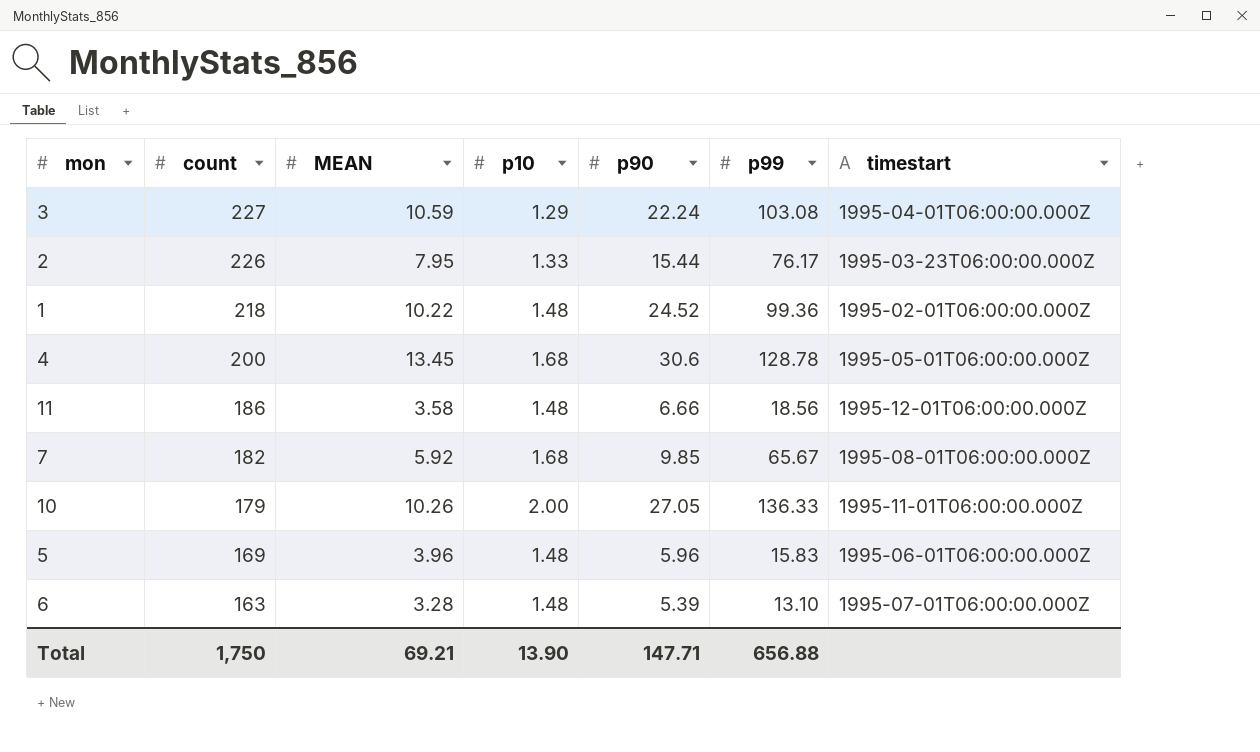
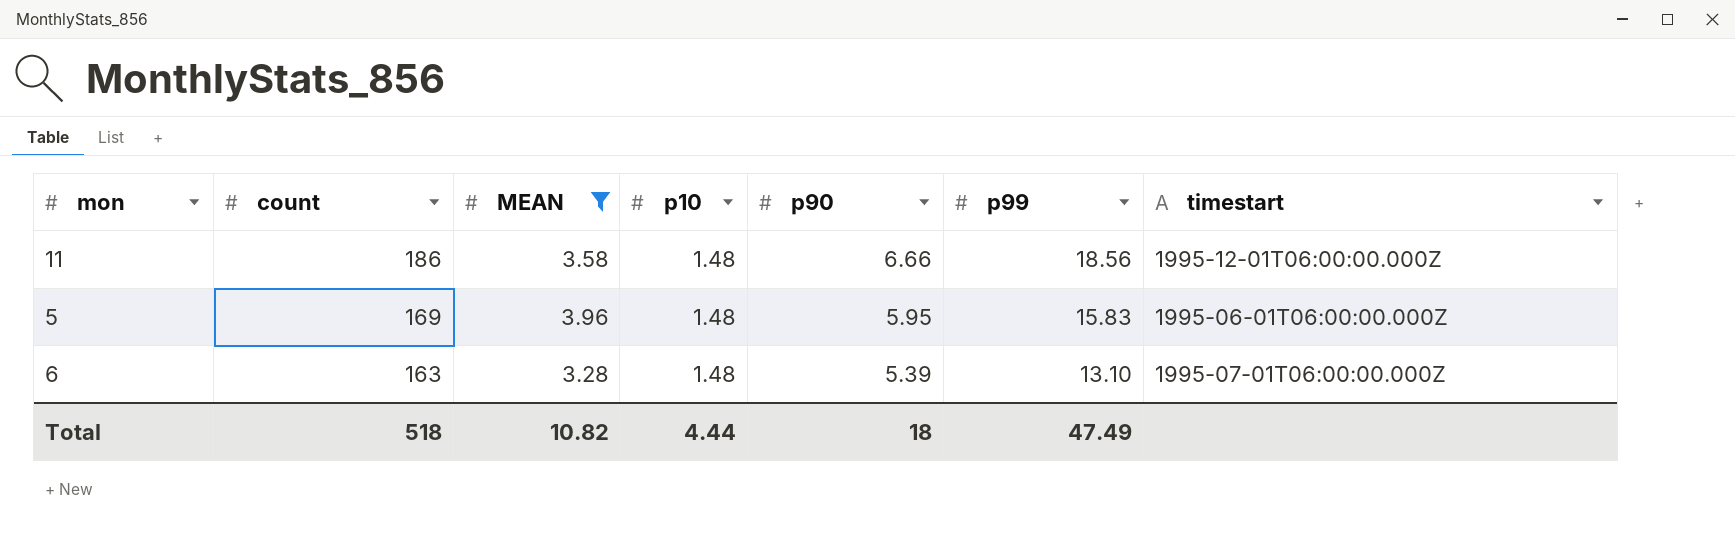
filter: none -> MEAN <= 3.96
5 | p90: 5.96 -> 5.95
Total | count: 1,750 -> 518
Total | MEAN: 69.21 -> 10.82
Total | p10: 13.90 -> 4.44
Total | p90: 147.71 -> 18
Total | p99: 656.88 -> 47.49

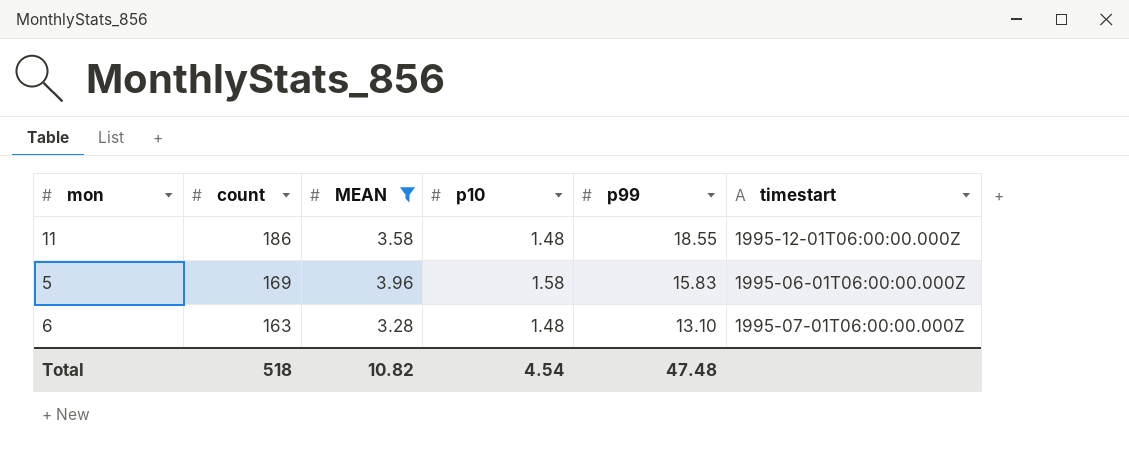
column p90 | position: 5 -> none
11 | p99: 18.56 -> 18.55
5 | p10: 1.48 -> 1.58
Total | p10: 4.44 -> 4.54
Total | p99: 47.49 -> 47.48

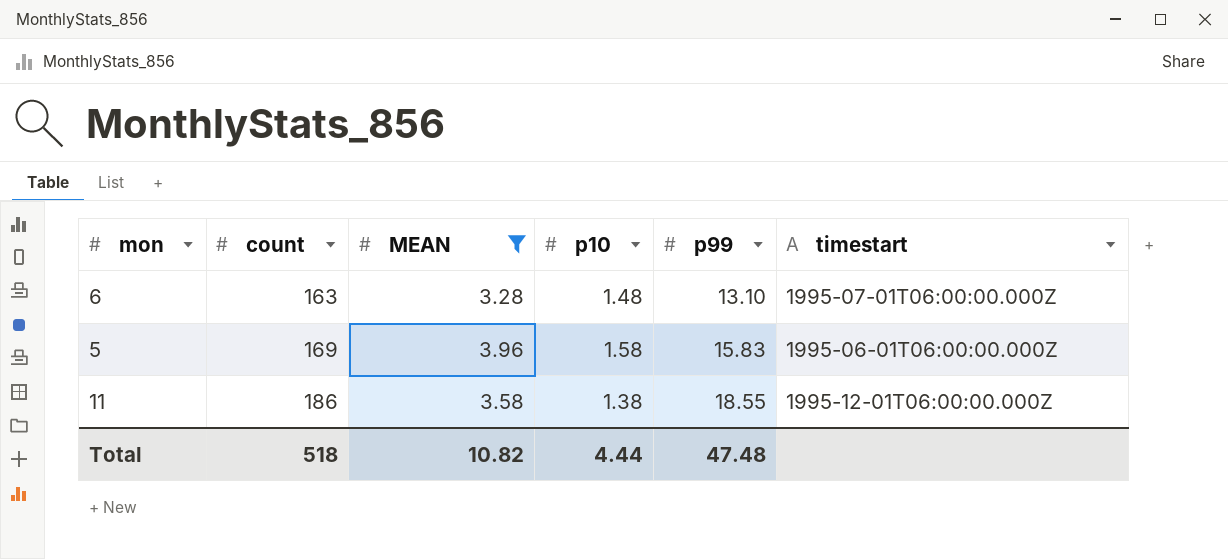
row order: count descending -> count ascending
11 | p10: 1.48 -> 1.38
Total | p10: 4.54 -> 4.44

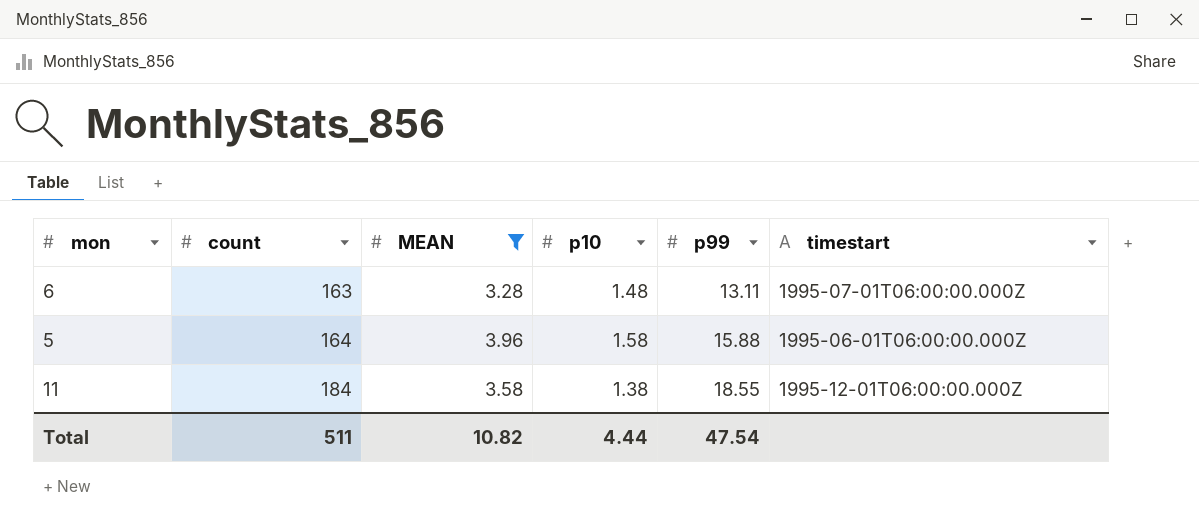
6 | p99: 13.10 -> 13.11
5 | count: 169 -> 164
5 | p99: 15.83 -> 15.88
11 | count: 186 -> 184
Total | count: 518 -> 511
Total | p99: 47.48 -> 47.54

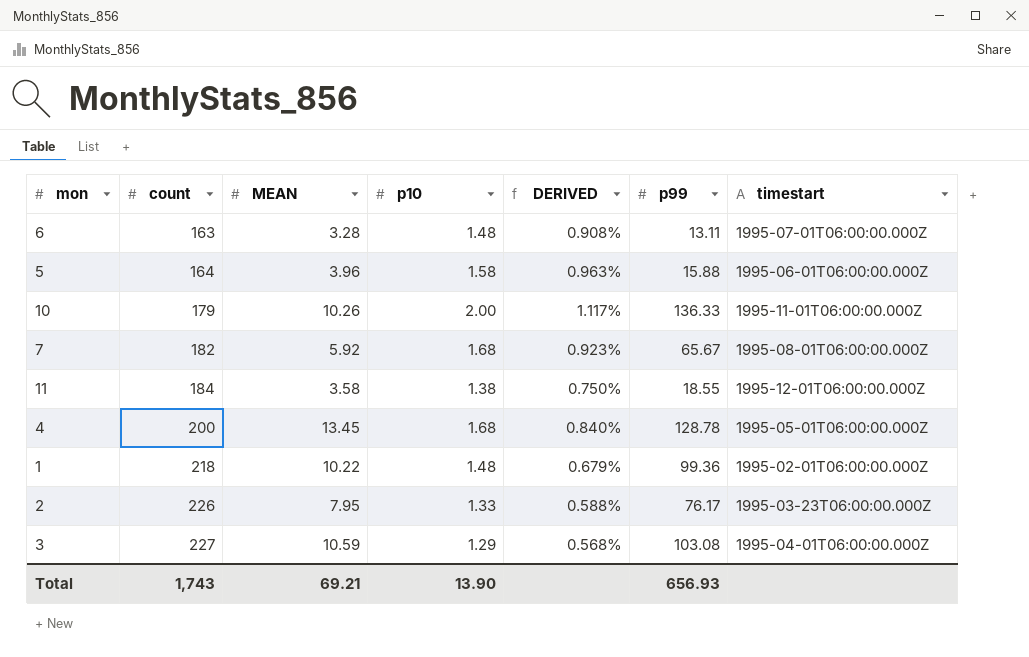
filter: MEAN <= 3.96 -> none
column DERIVED | formula: none -> [p10] / [count]
Total | count: 511 -> 1,743
Total | MEAN: 10.82 -> 69.21
Total | p10: 4.44 -> 13.90
Total | p99: 47.54 -> 656.93

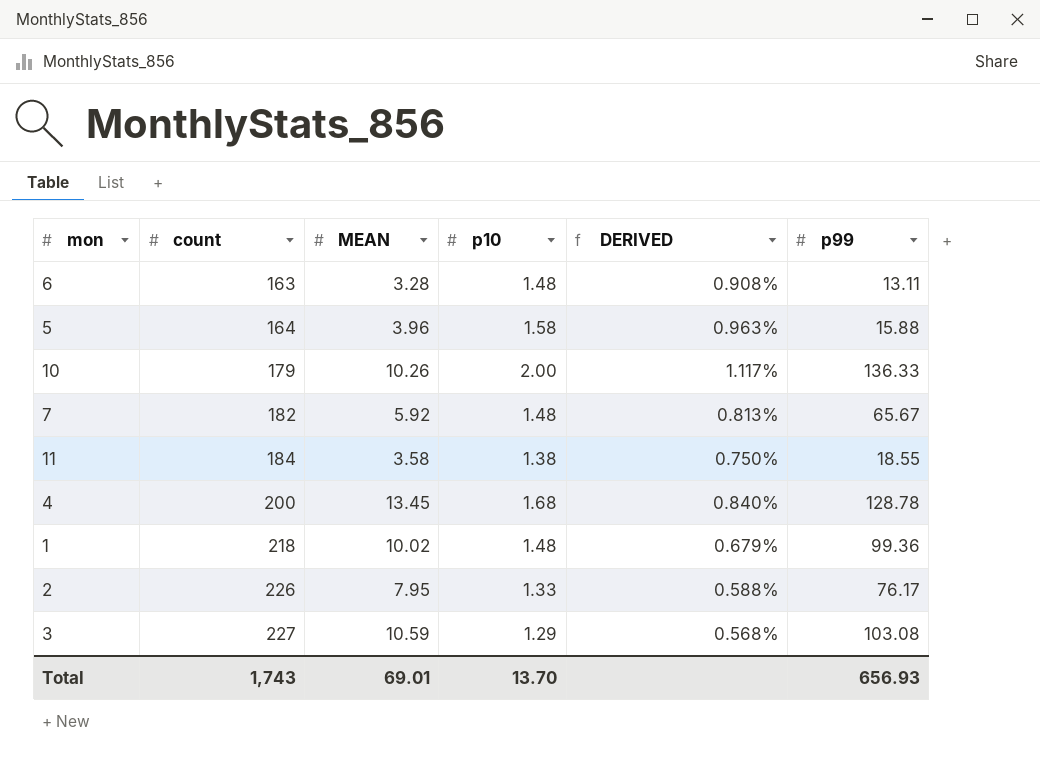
column timestart | position: 7 -> none
7 | p10: 1.68 -> 1.48
7 | DERIVED: 0.923% -> 0.813%
1 | MEAN: 10.22 -> 10.02
Total | MEAN: 69.21 -> 69.01
Total | p10: 13.90 -> 13.70

